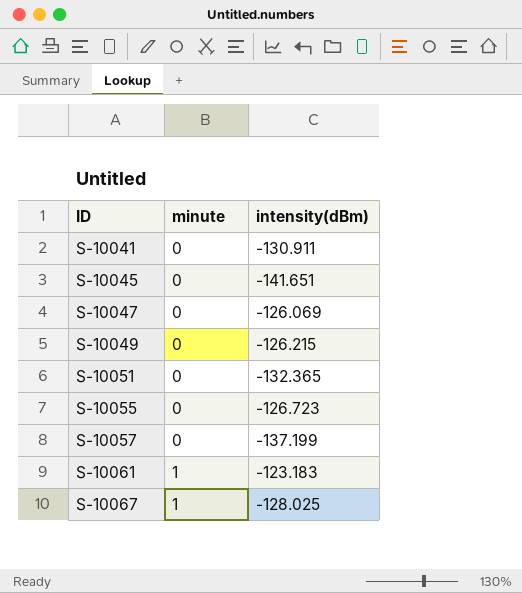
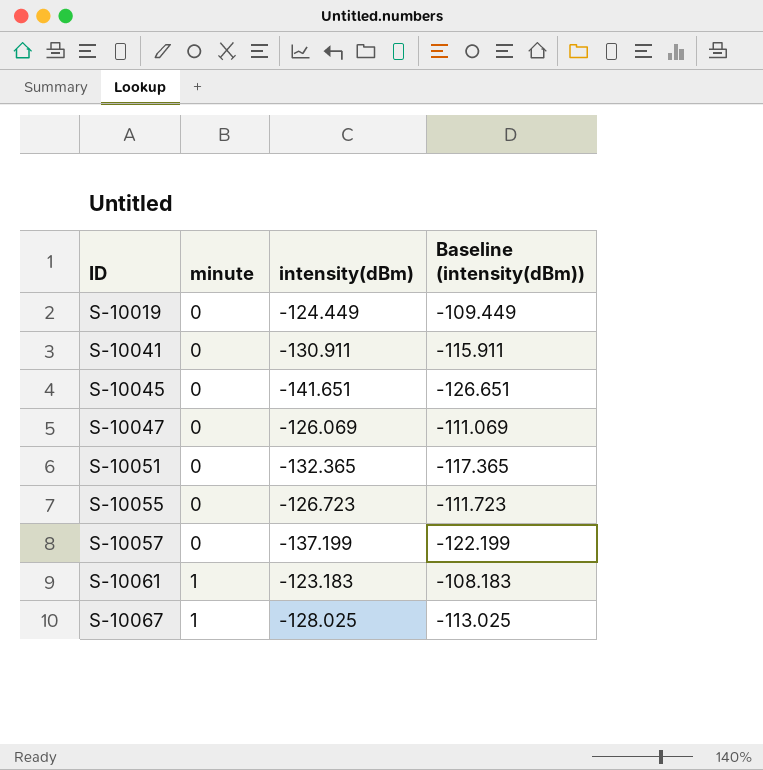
column Baseline (intensity(dBm)) | formula: none -> [intensity(dBm)] + 15
row S-10049: 0 | -126.215 -> none
row S-10019: none -> 0 | -124.449 | -109.449

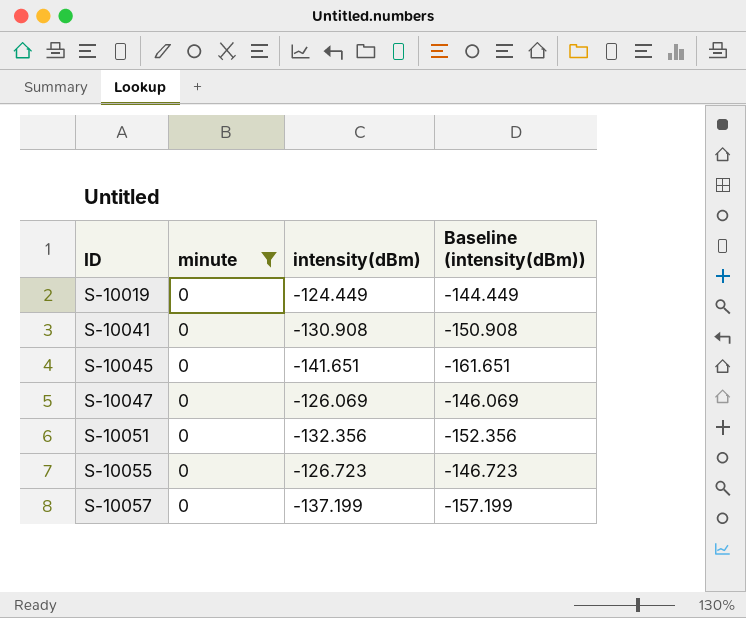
filter: none -> minute = 0
column Baseline (intensity(dBm)) | formula: [intensity(dBm)] + 15 -> [intensity(dBm)] - 20
S-10041 | intensity(dBm): -130.911 -> -130.908
S-10051 | intensity(dBm): -132.365 -> -132.356

